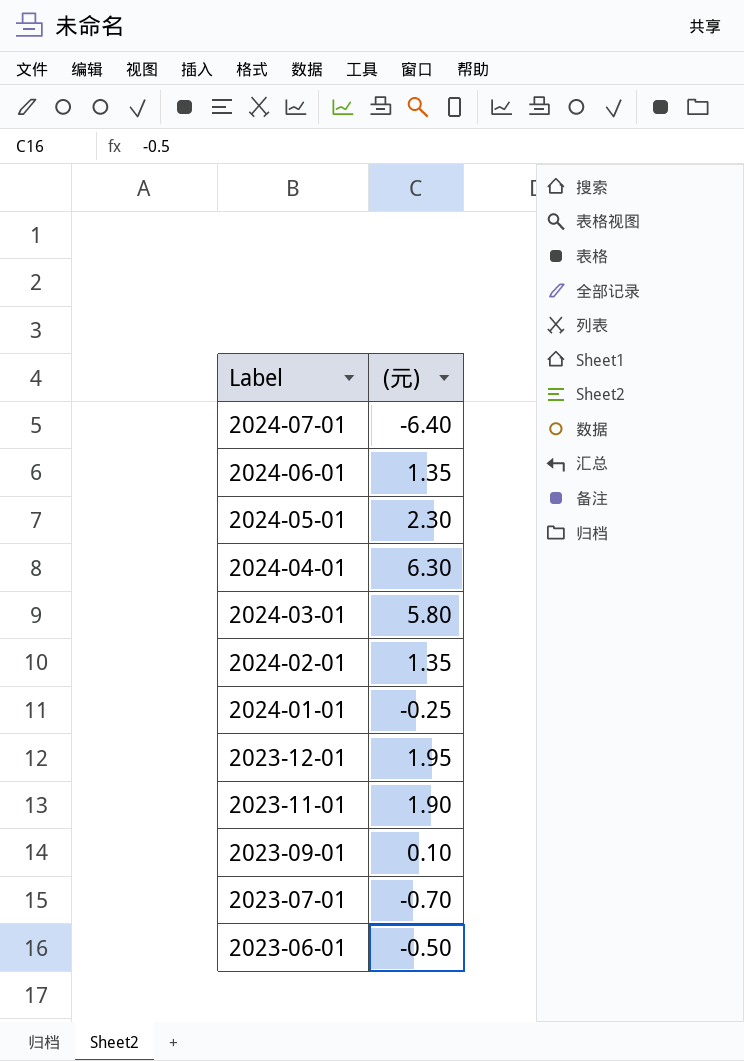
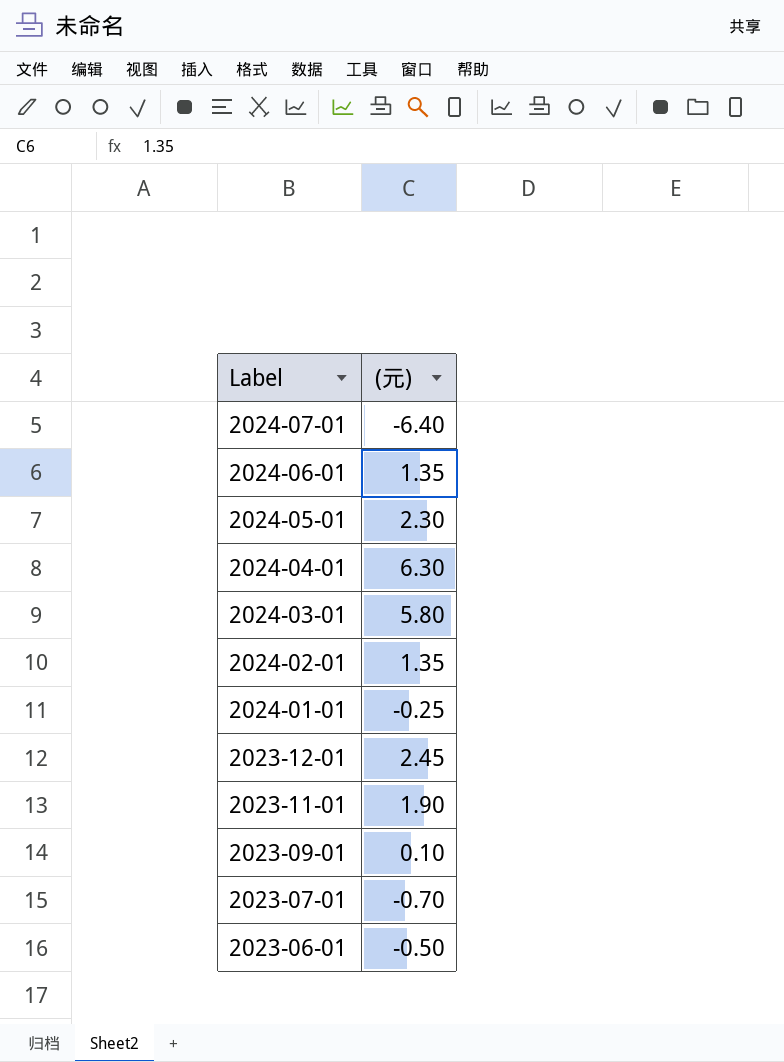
2023-12-01 | (元): 1.95 -> 2.45

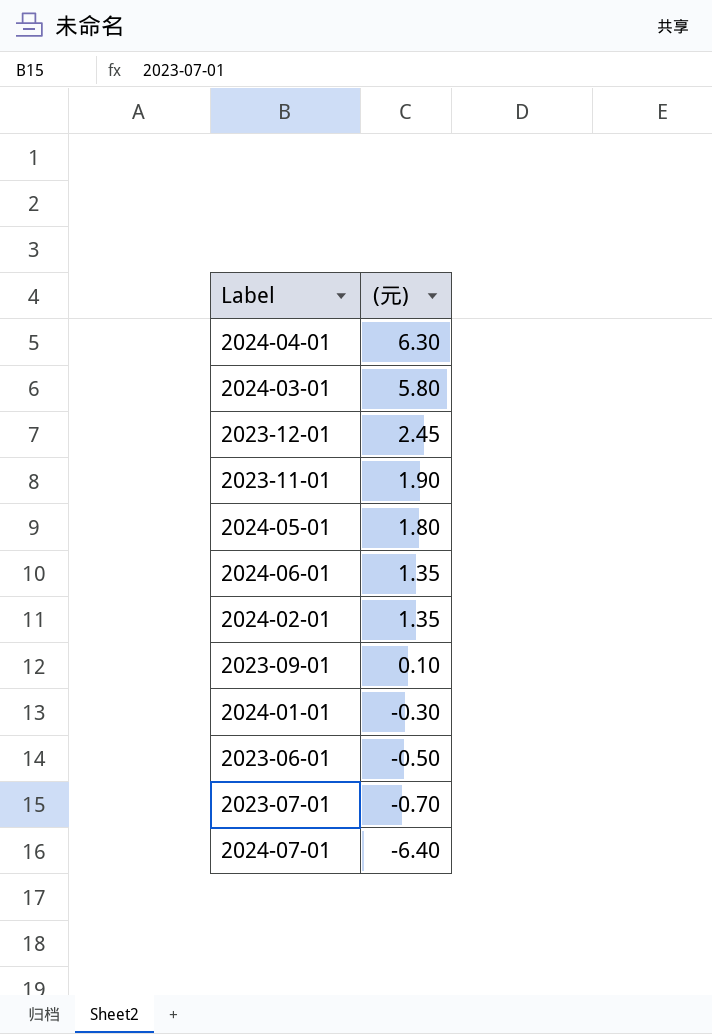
row order: Label descending -> (元) descending
2024-05-01 | (元): 2.30 -> 1.80
2024-01-01 | (元): -0.25 -> -0.30

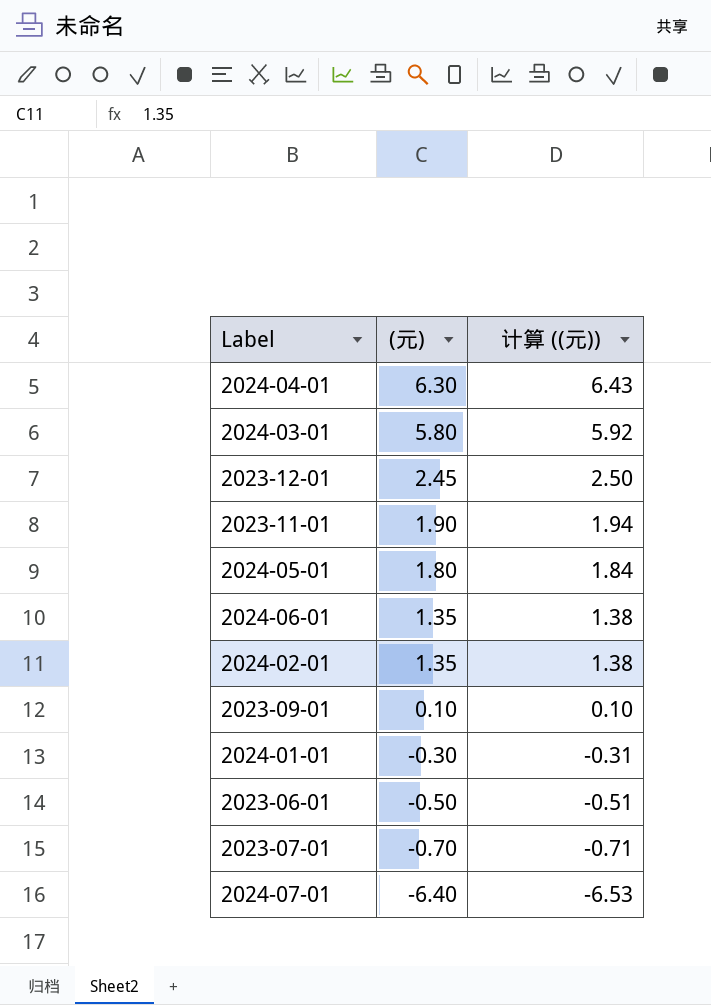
column 计算 ((元)) | formula: none -> [(元)] * 1.02

